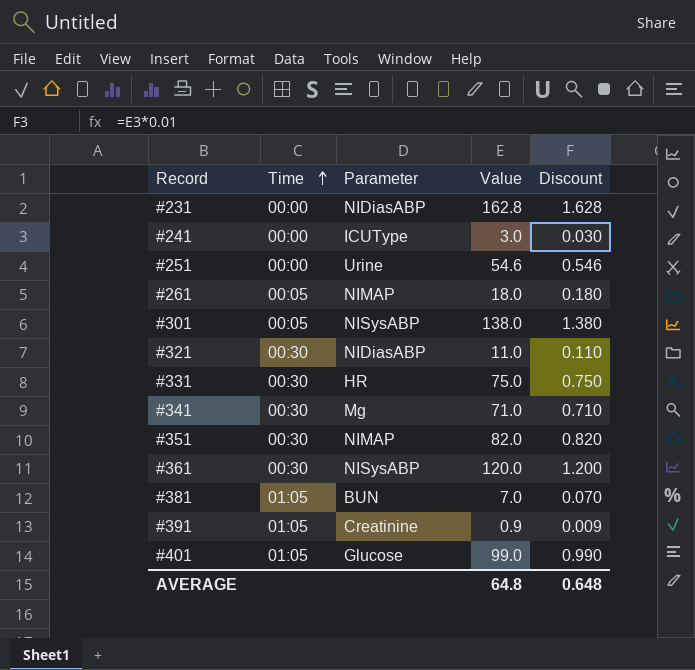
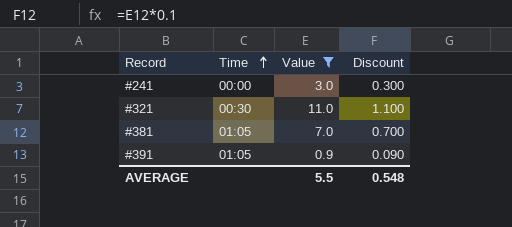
filter: none -> Value <= 11.0
column Parameter | position: 3 -> none
column Discount | formula: [Value] * 0.01 -> [Value] * 0.1
AVERAGE | Value: 64.8 -> 5.5
AVERAGE | Discount: 0.648 -> 0.548

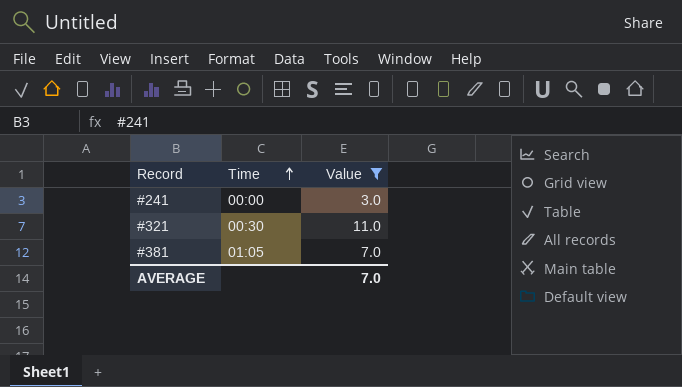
column Discount | formula: [Value] * 0.1 -> none
row #391: 01:05 | 0.9 | 0.090 -> none
AVERAGE | Value: 5.5 -> 7.0

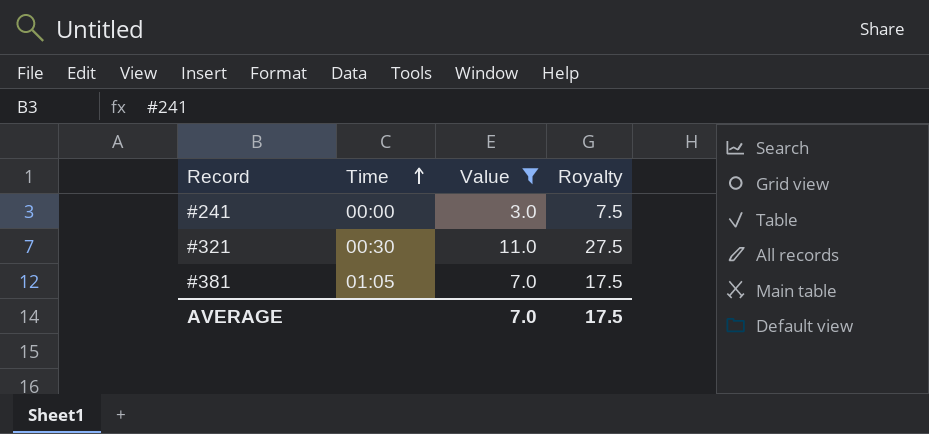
column Royalty | formula: none -> [Value] * 2.5

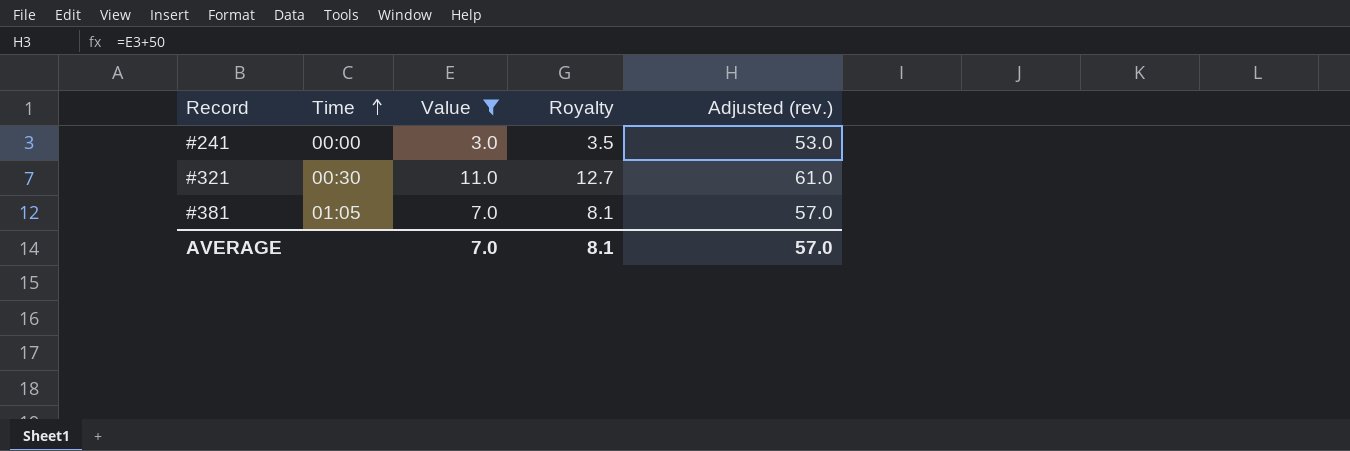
column Royalty | formula: [Value] * 2.5 -> [Value] * 1.15
column Adjusted (rev.) | formula: none -> [Value] + 50
AVERAGE | Royalty: 17.5 -> 8.1

